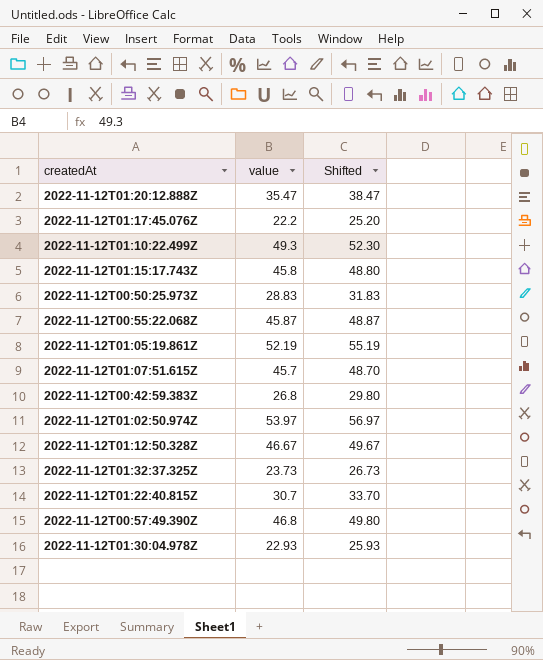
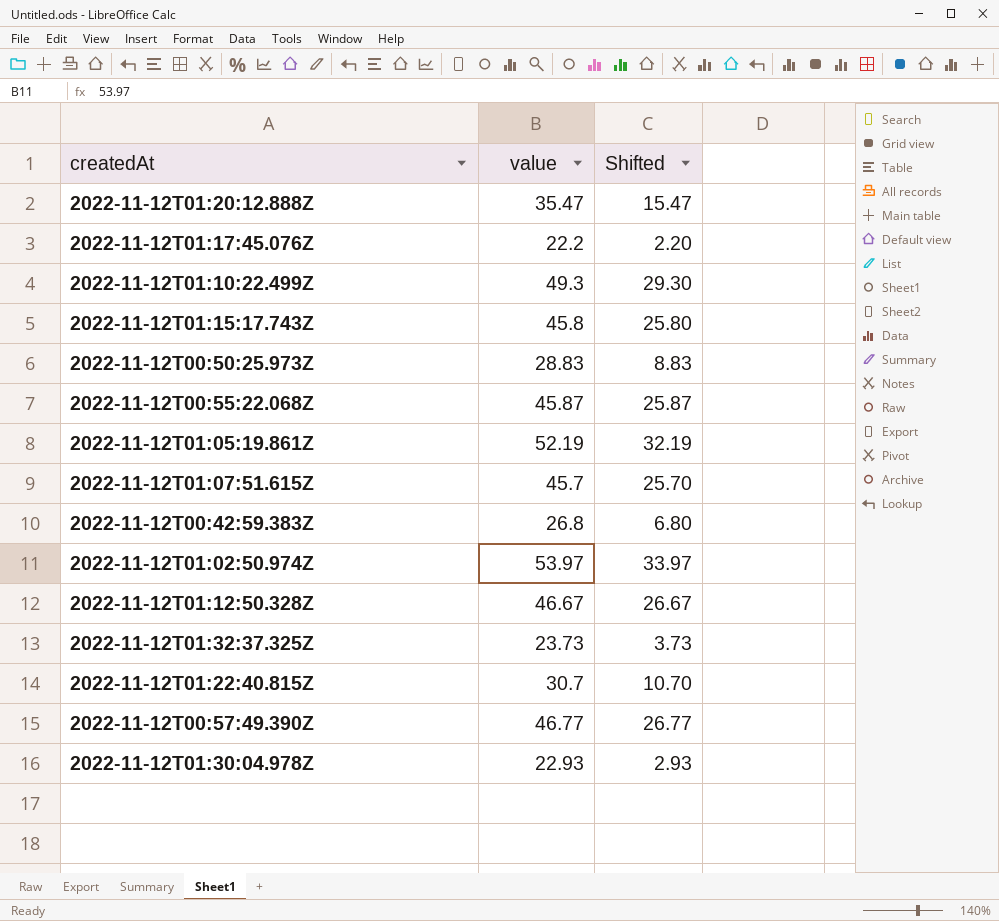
column Shifted | formula: [value] + 3 -> [value] - 20
2022-11-12T00:57:49.390Z | value: 46.8 -> 46.77

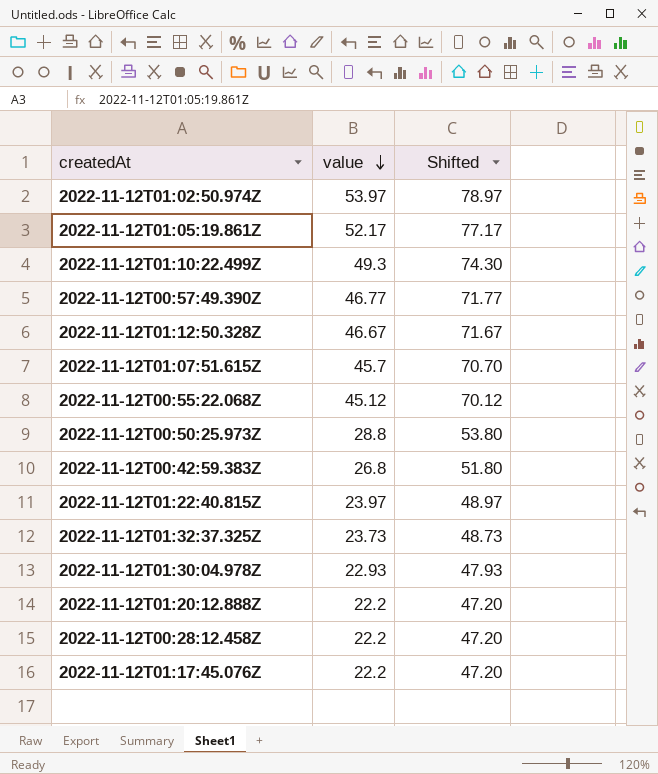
row order: none -> value descending
column Shifted | formula: [value] - 20 -> [value] + 25
row 2022-11-12T01:15:17.743Z: 45.8 | 25.80 -> none
2022-11-12T01:05:19.861Z | value: 52.19 -> 52.17
2022-11-12T00:55:22.068Z | value: 45.87 -> 45.12
2022-11-12T00:50:25.973Z | value: 28.83 -> 28.8
2022-11-12T01:22:40.815Z | value: 30.7 -> 23.97
2022-11-12T01:20:12.888Z | value: 35.47 -> 22.2
row 2022-11-12T00:28:12.458Z: none -> 22.2 | 47.20

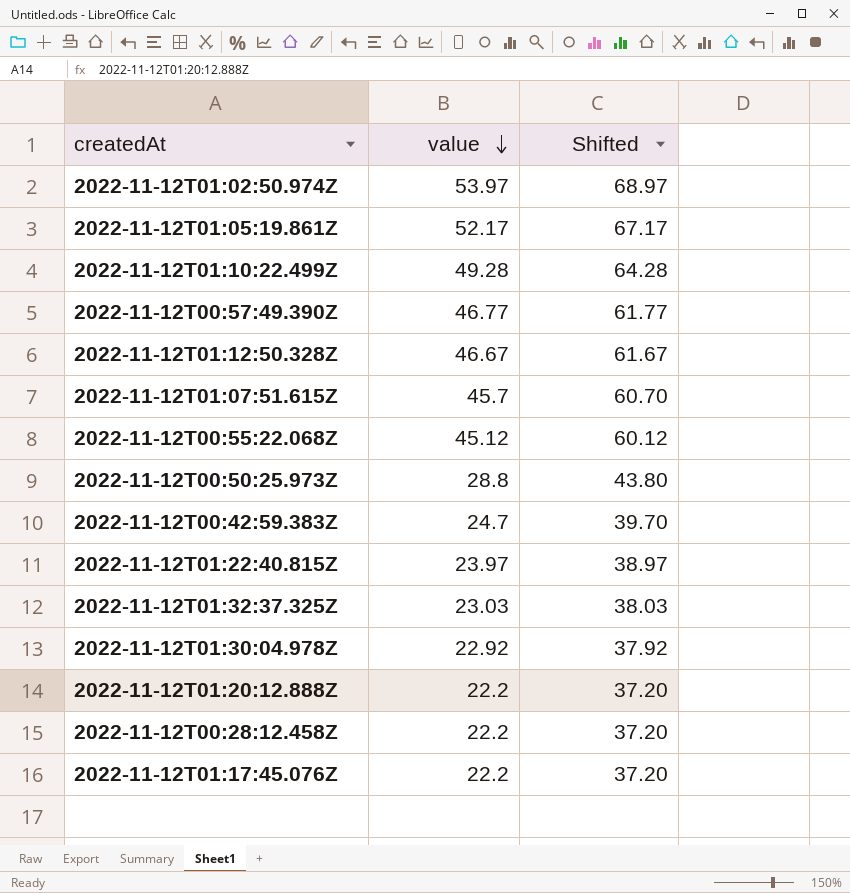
column Shifted | formula: [value] + 25 -> [value] + 15
2022-11-12T01:10:22.499Z | value: 49.3 -> 49.28
2022-11-12T00:42:59.383Z | value: 26.8 -> 24.7
2022-11-12T01:32:37.325Z | value: 23.73 -> 23.03
2022-11-12T01:30:04.978Z | value: 22.93 -> 22.92

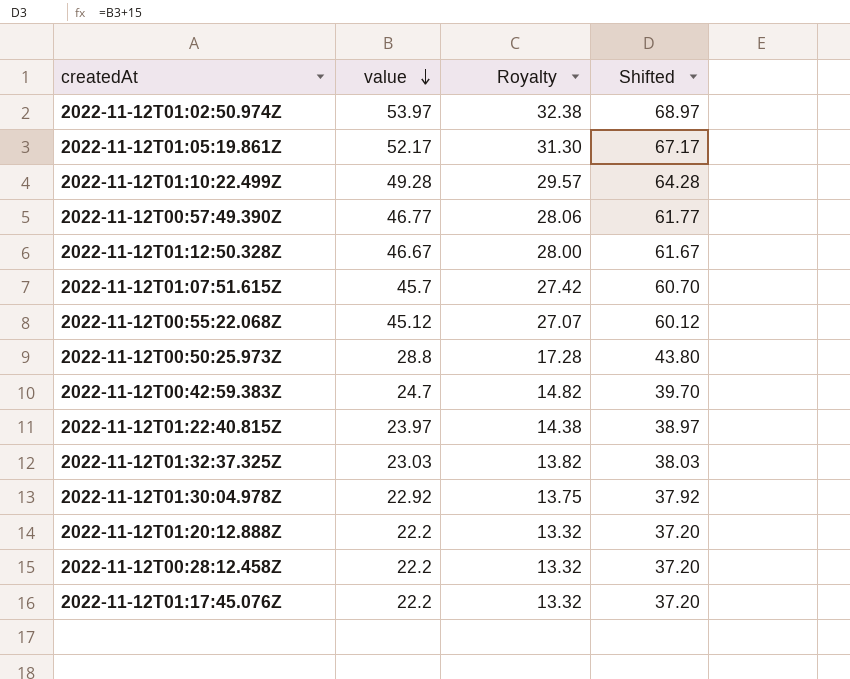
column Royalty | formula: none -> [value] * 0.6

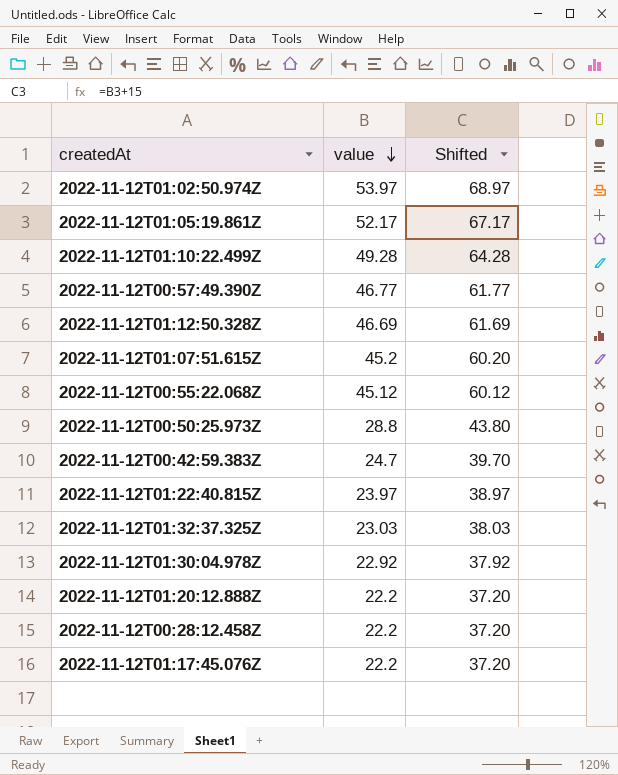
column Royalty | formula: [value] * 0.6 -> none
2022-11-12T01:12:50.328Z | value: 46.67 -> 46.69
2022-11-12T01:12:50.328Z | Shifted: 61.67 -> 61.69
2022-11-12T01:07:51.615Z | value: 45.7 -> 45.2
2022-11-12T01:07:51.615Z | Shifted: 60.70 -> 60.20

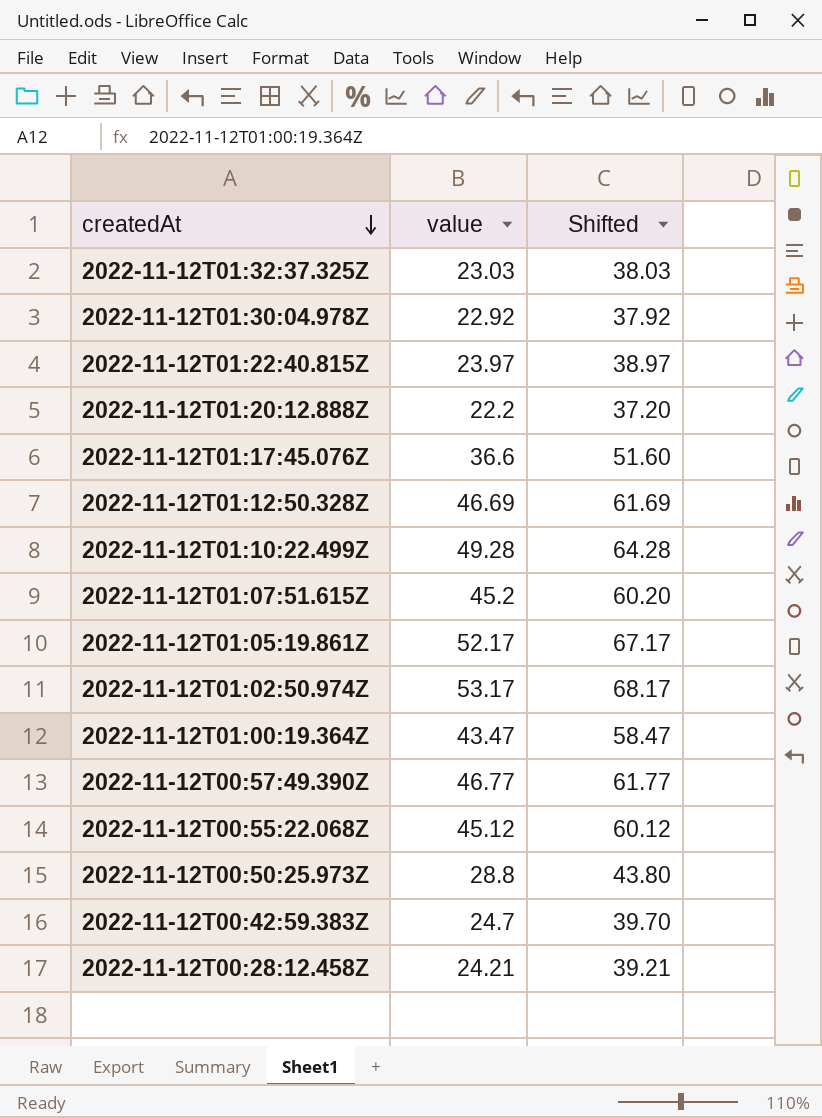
row order: value descending -> createdAt descending
2022-11-12T01:17:45.076Z | value: 22.2 -> 36.6
2022-11-12T01:17:45.076Z | Shifted: 37.20 -> 51.60
2022-11-12T01:02:50.974Z | value: 53.97 -> 53.17
2022-11-12T01:02:50.974Z | Shifted: 68.97 -> 68.17
row 2022-11-12T01:00:19.364Z: none -> 43.47 | 58.47
2022-11-12T00:28:12.458Z | value: 22.2 -> 24.21
2022-11-12T00:28:12.458Z | Shifted: 37.20 -> 39.21

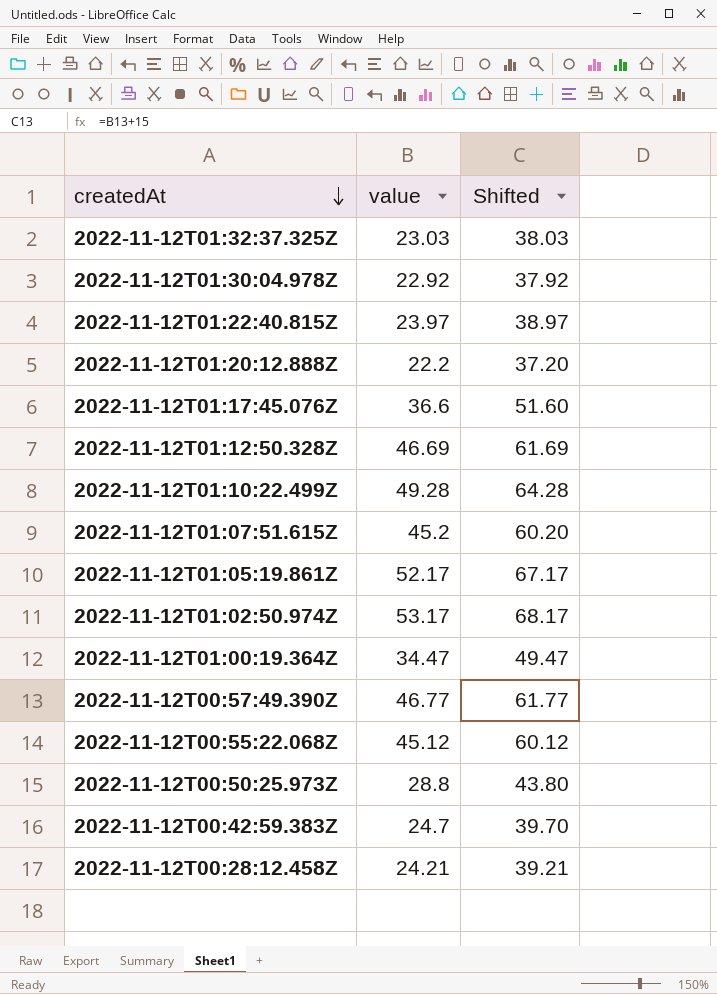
2022-11-12T01:00:19.364Z | value: 43.47 -> 34.47
2022-11-12T01:00:19.364Z | Shifted: 58.47 -> 49.47

